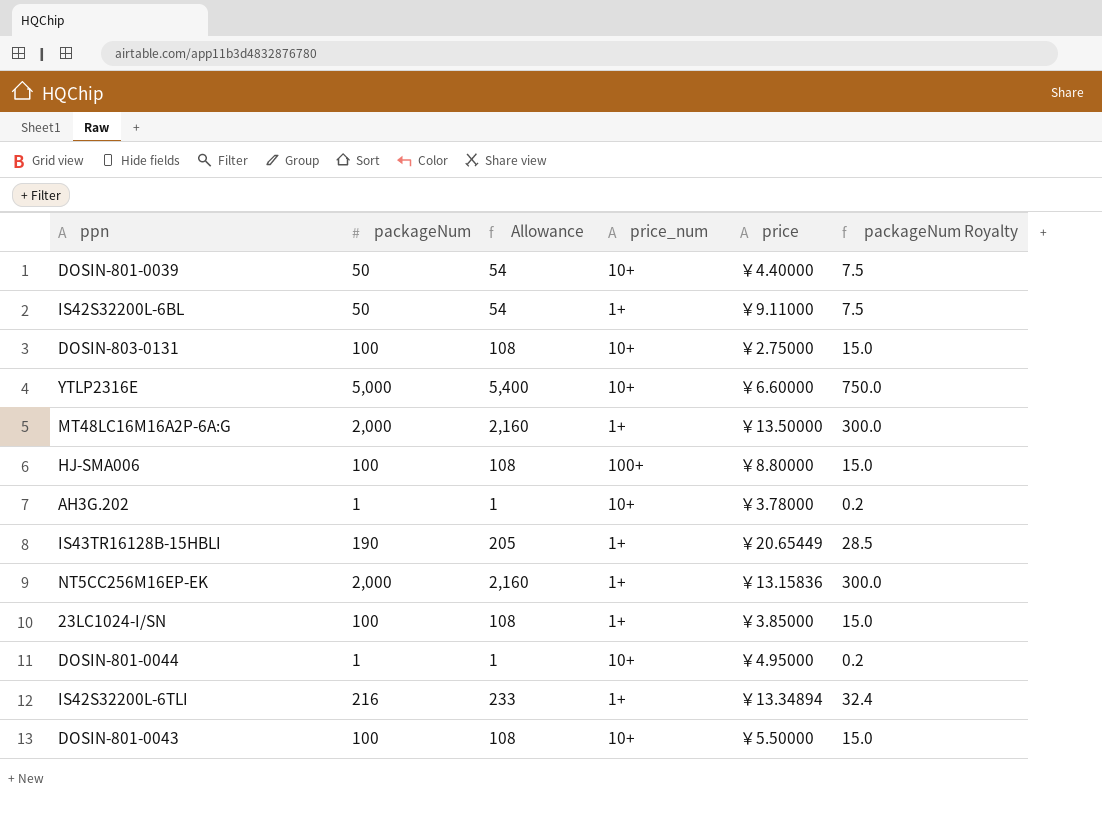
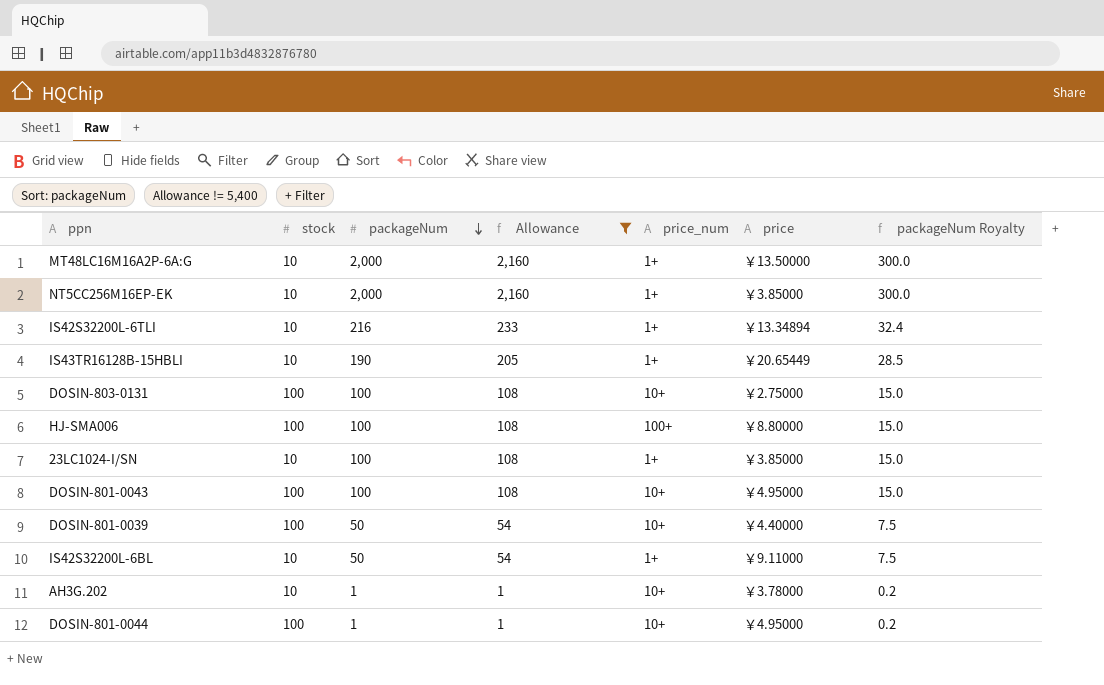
filter: none -> Allowance != 5,400
row order: none -> packageNum descending
column stock | position: none -> 2
NT5CC256M16EP-EK | price: ￥13.15836 -> ￥3.85000
DOSIN-801-0043 | price: ￥5.50000 -> ￥4.95000

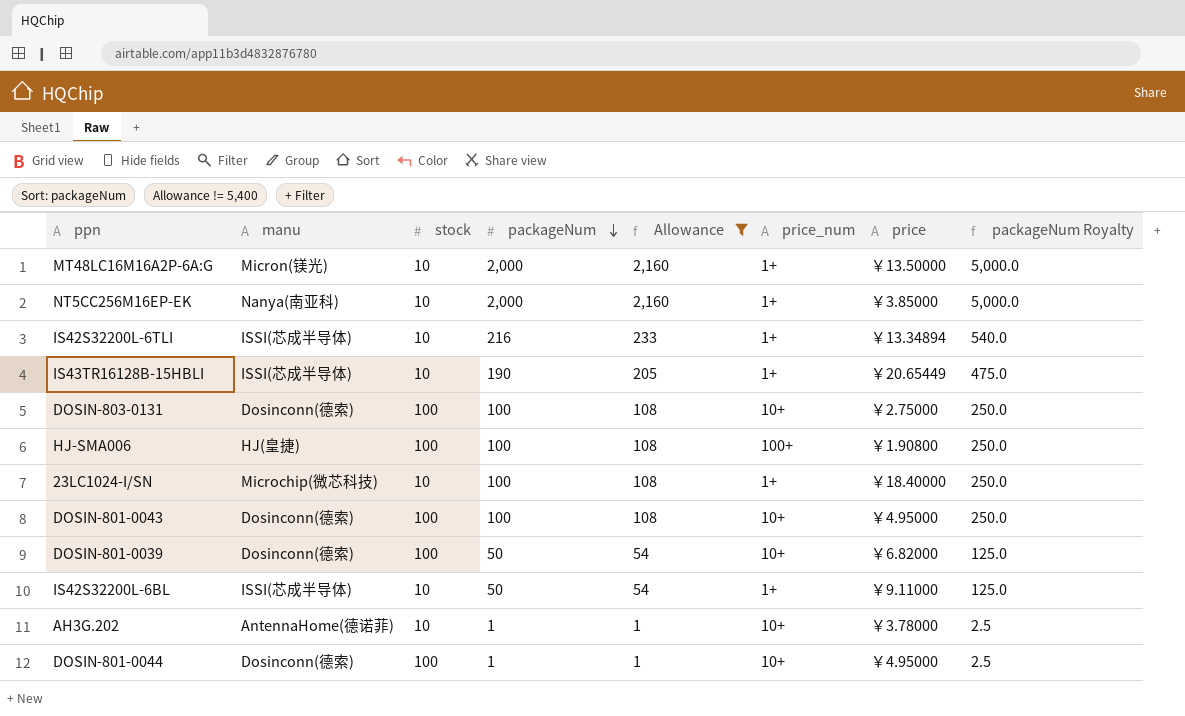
column manu | position: none -> 2
column packageNum Royalty | formula: [packageNum] * 0.15 -> [packageNum] * 2.5
HJ-SMA006 | price: ￥8.80000 -> ￥1.90800
23LC1024-I/SN | price: ￥3.85000 -> ￥18.40000
DOSIN-801-0039 | price: ￥4.40000 -> ￥6.82000

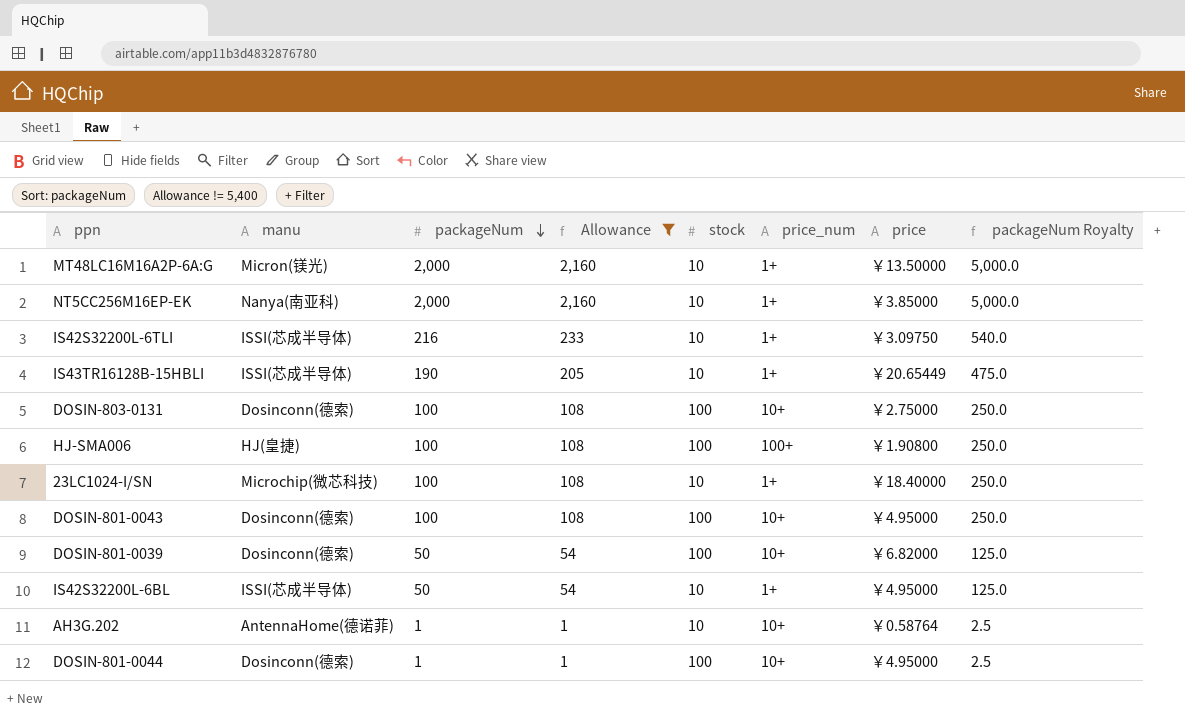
column stock | position: 3 -> 5
IS42S32200L-6TLI | price: ￥13.34894 -> ￥3.09750
IS42S32200L-6BL | price: ￥9.11000 -> ￥4.95000
AH3G.202 | price: ￥3.78000 -> ￥0.58764

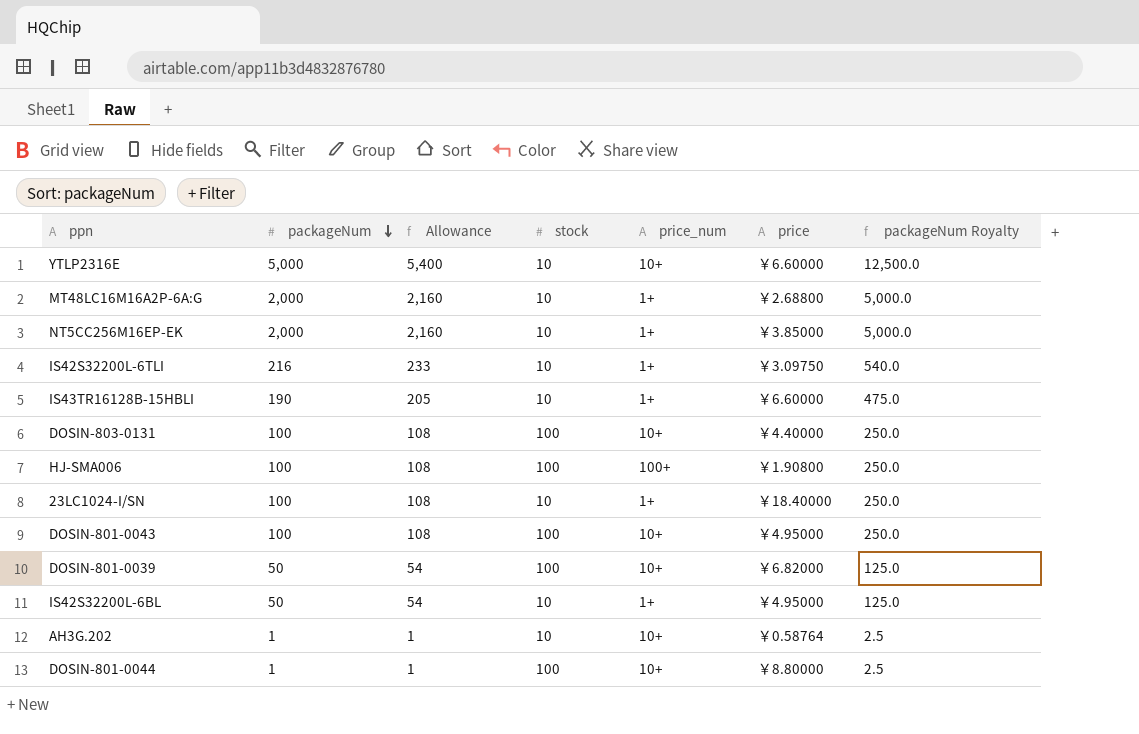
filter: Allowance != 5,400 -> none
column manu | position: 2 -> none
MT48LC16M16A2P-6A:G | price: ￥13.50000 -> ￥2.68800
IS43TR16128B-15HBLI | price: ￥20.65449 -> ￥6.60000
DOSIN-803-0131 | price: ￥2.75000 -> ￥4.40000
DOSIN-801-0044 | price: ￥4.95000 -> ￥8.80000

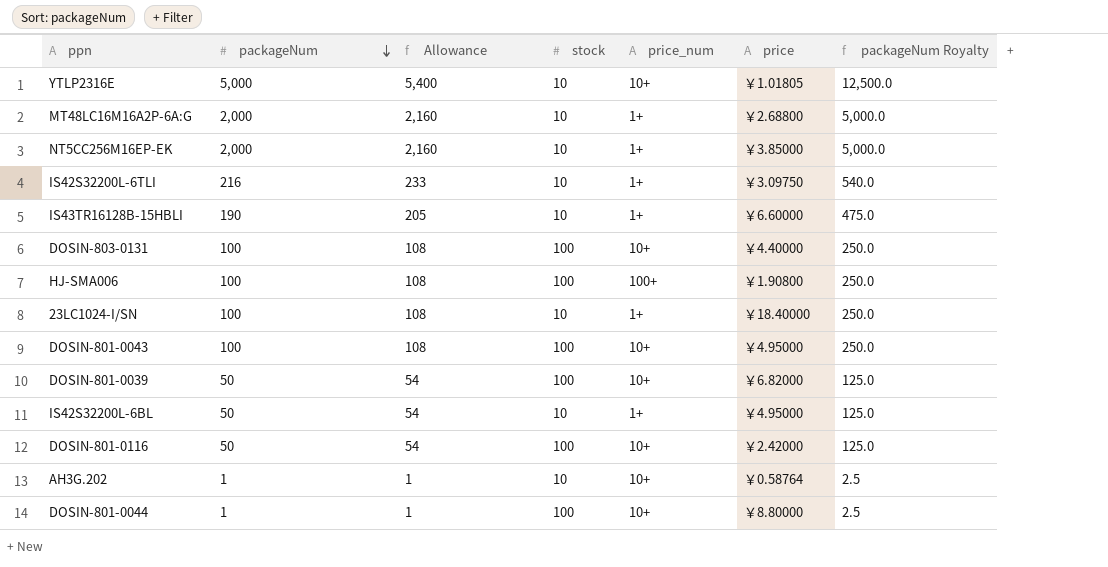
YTLP2316E | price: ￥6.60000 -> ￥1.01805
row DOSIN-801-0116: none -> 50 | 54 | 100 | 10+ | ￥2.42000 | 125.0

